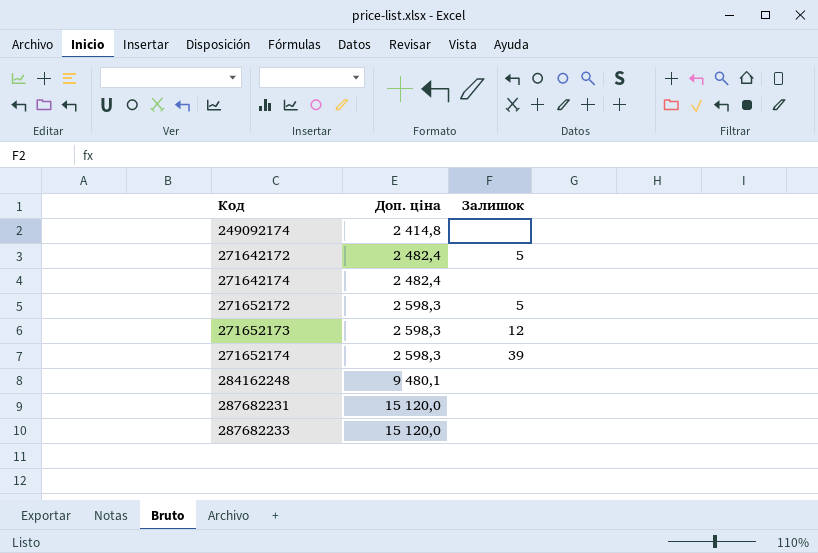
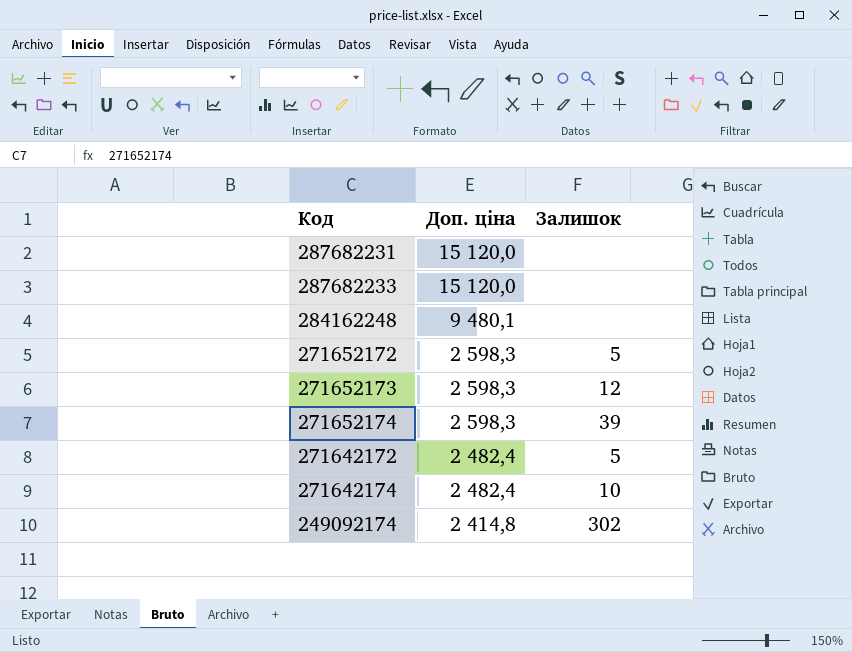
row order: Код ascending -> Доп. ціна descending
271642174 | Залишок: none -> 10
249092174 | Залишок: none -> 302

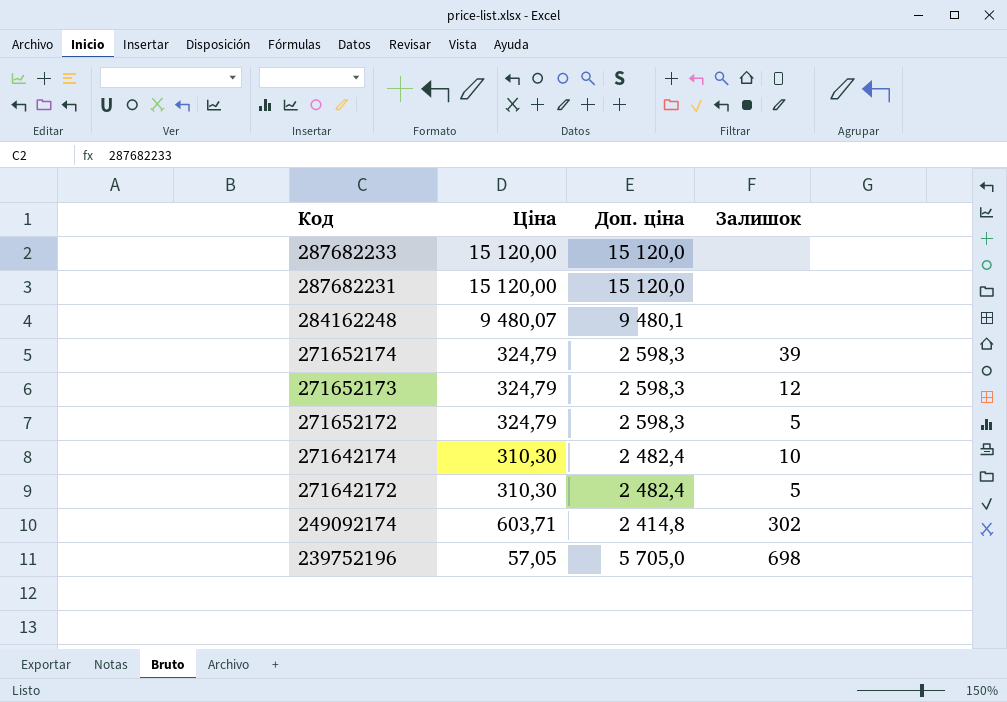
row order: Доп. ціна descending -> Код descending
column Ціна | position: none -> 2
row 239752196: none -> 57,05 | 5 705,0 | 698

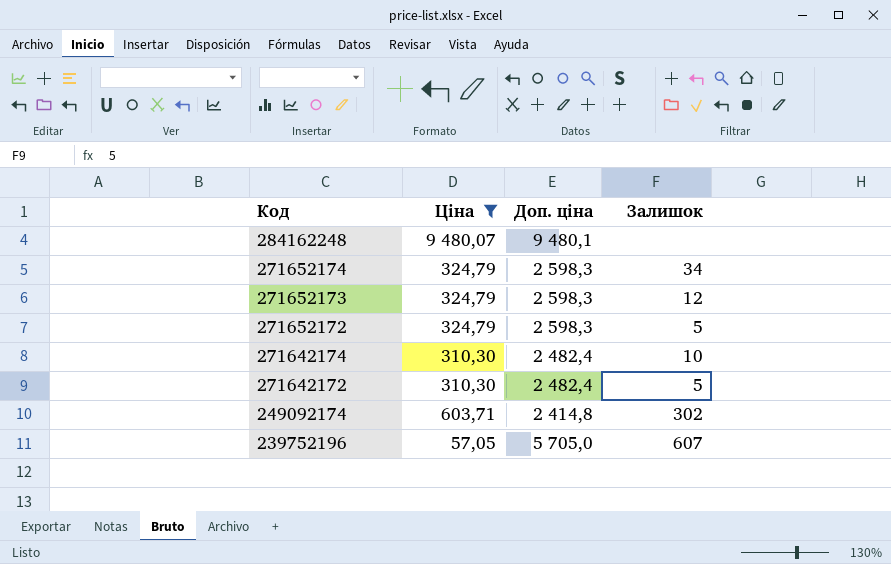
filter: none -> Ціна != 15 120,00
271652174 | Залишок: 39 -> 34
239752196 | Залишок: 698 -> 607

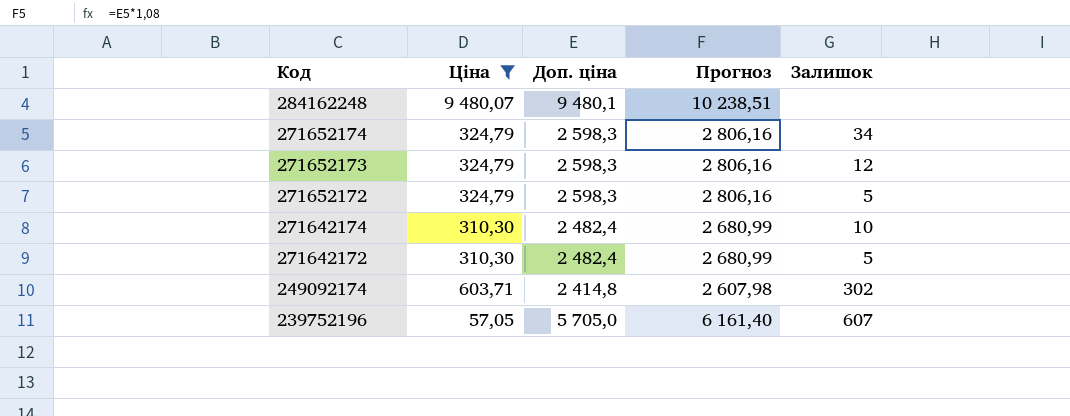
column Прогноз | formula: none -> [Доп. ціна] * 1,08

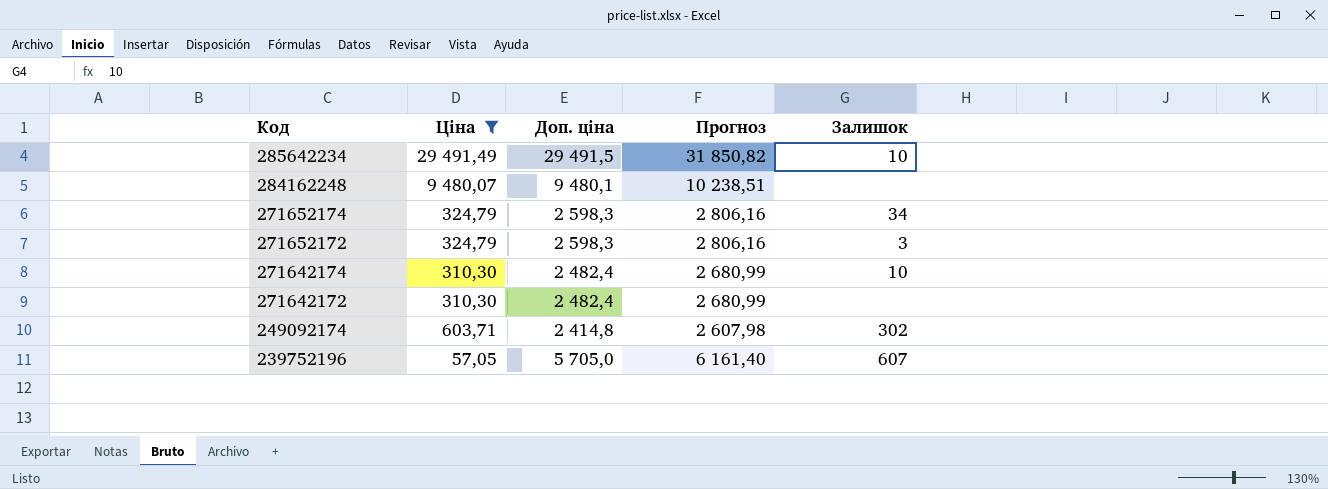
row 271652173: 324,79 | 2 598,3 | 2 806,16 | 12 -> none
row 285642234: none -> 29 491,49 | 29 491,5 | 31 850,82 | 10
271652172 | Залишок: 5 -> 3
271642172 | Залишок: 5 -> none

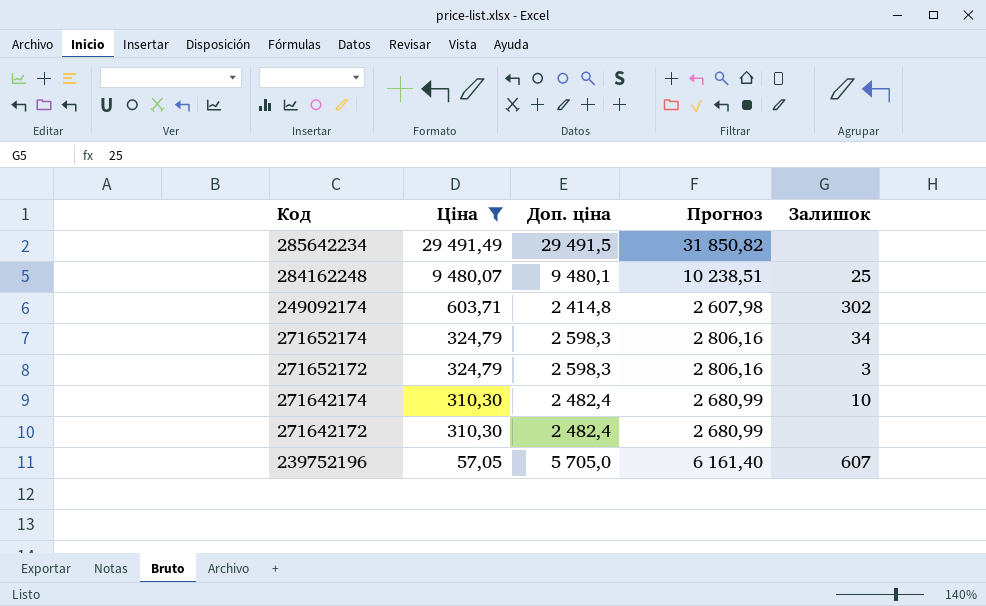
row order: Код descending -> Ціна descending
285642234 | Залишок: 10 -> none
284162248 | Залишок: none -> 25

